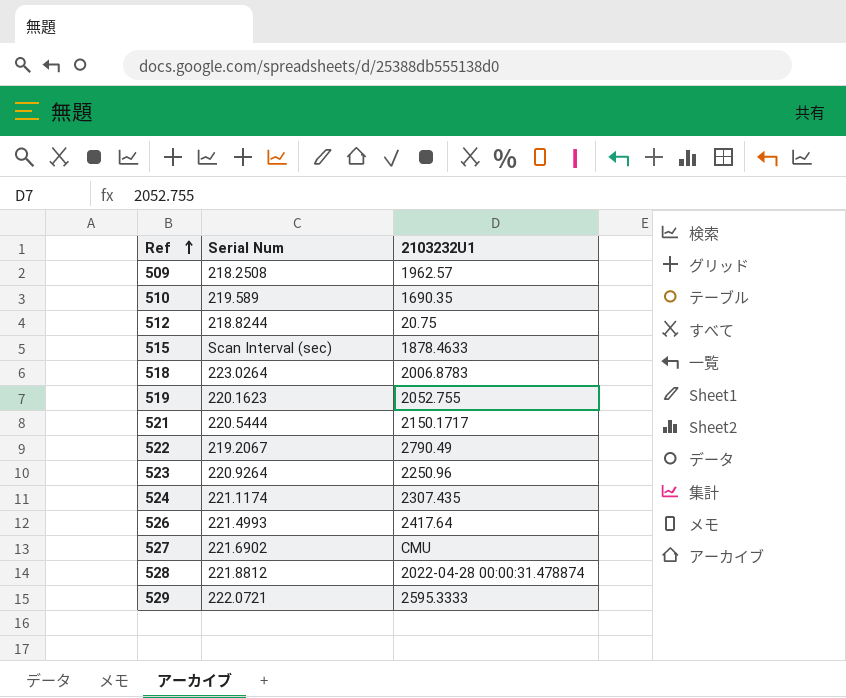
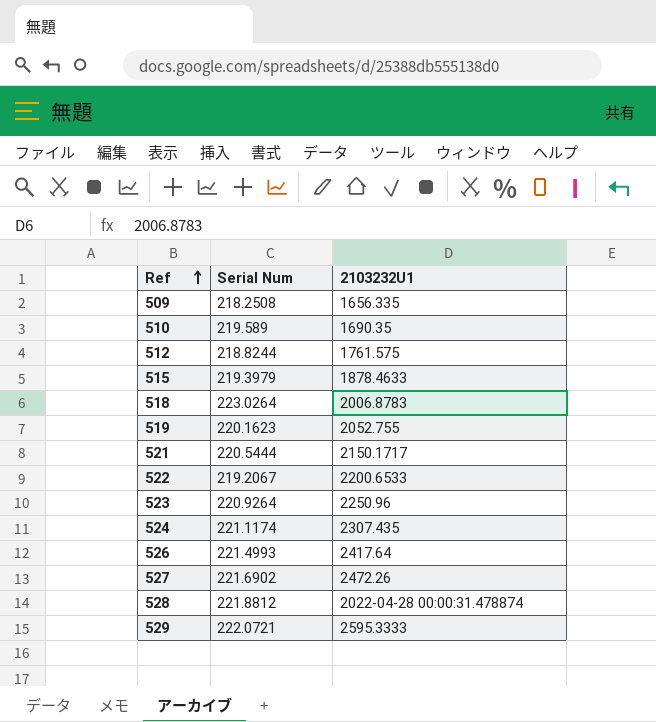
509 | 2103232U1: 1962.57 -> 1656.335
512 | 2103232U1: 20.75 -> 1761.575
515 | Serial Num: Scan Interval (sec) -> 219.3979
522 | 2103232U1: 2790.49 -> 2200.6533
527 | 2103232U1: CMU -> 2472.26

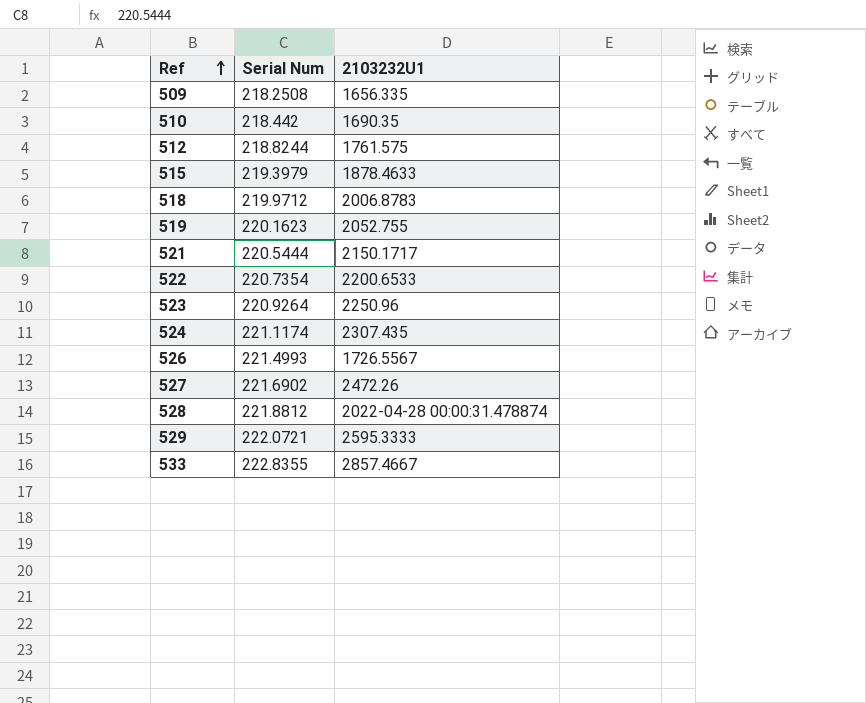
510 | Serial Num: 219.589 -> 218.442
518 | Serial Num: 223.0264 -> 219.9712
522 | Serial Num: 219.2067 -> 220.7354
526 | 2103232U1: 2417.64 -> 1726.5567
row 533: none -> 222.8355 | 2857.4667

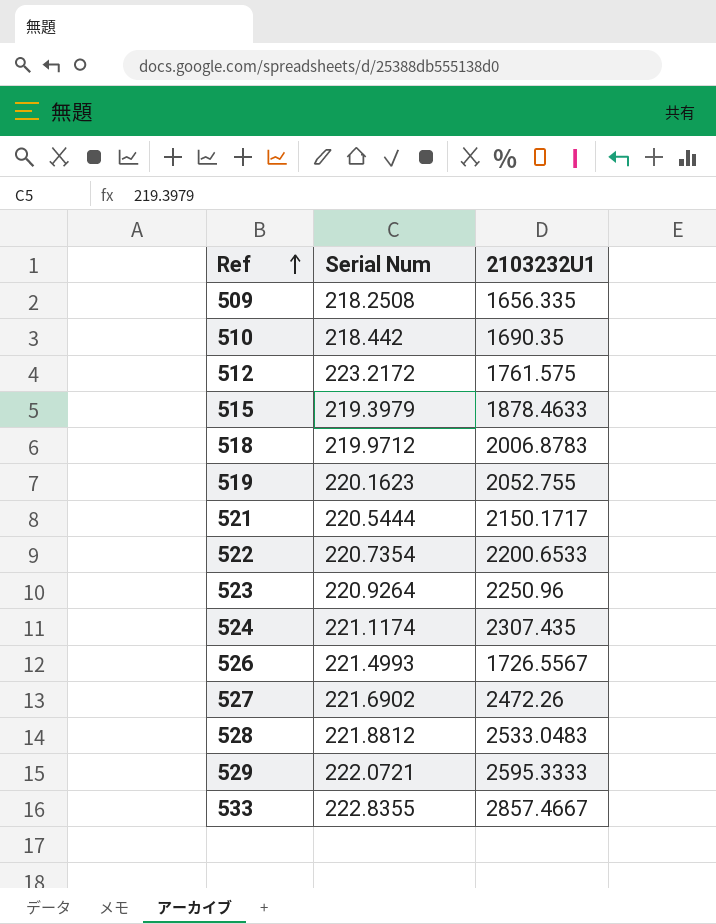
512 | Serial Num: 218.8244 -> 223.2172
528 | 2103232U1: 2022-04-28 00:00:31.478874 -> 2533.0483

